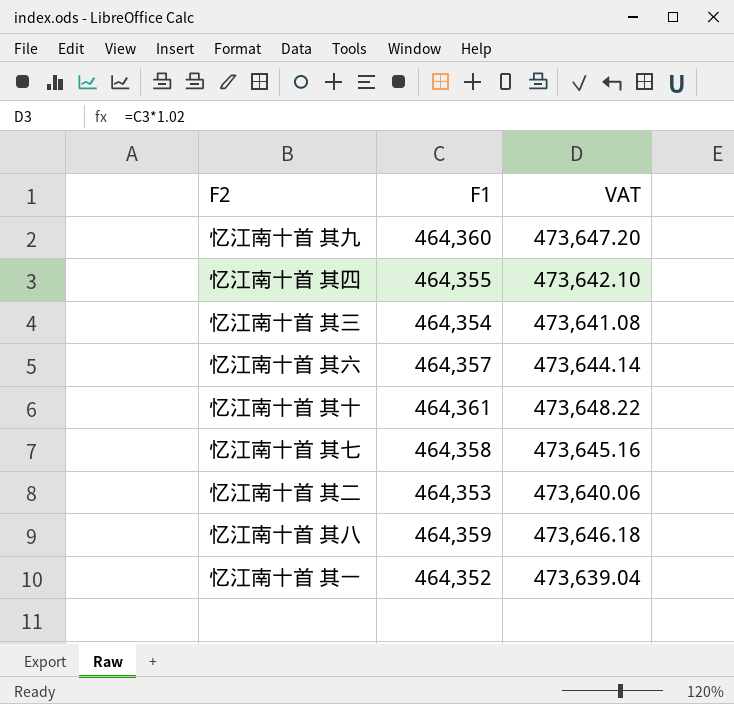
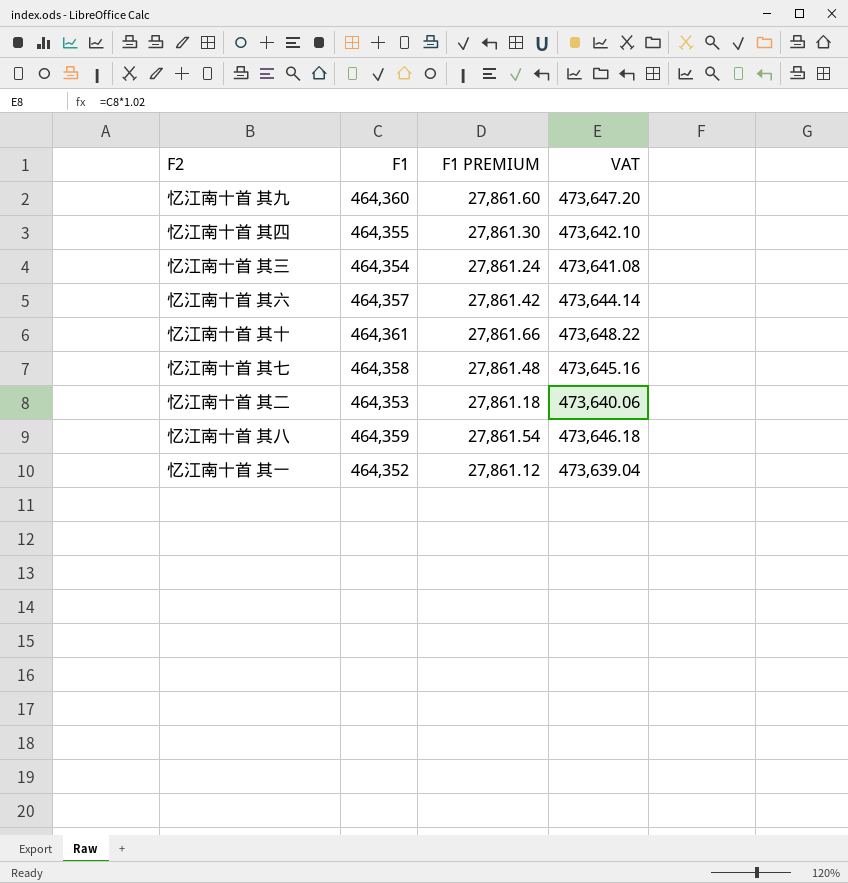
column F1 PREMIUM | formula: none -> [F1] * 0.06

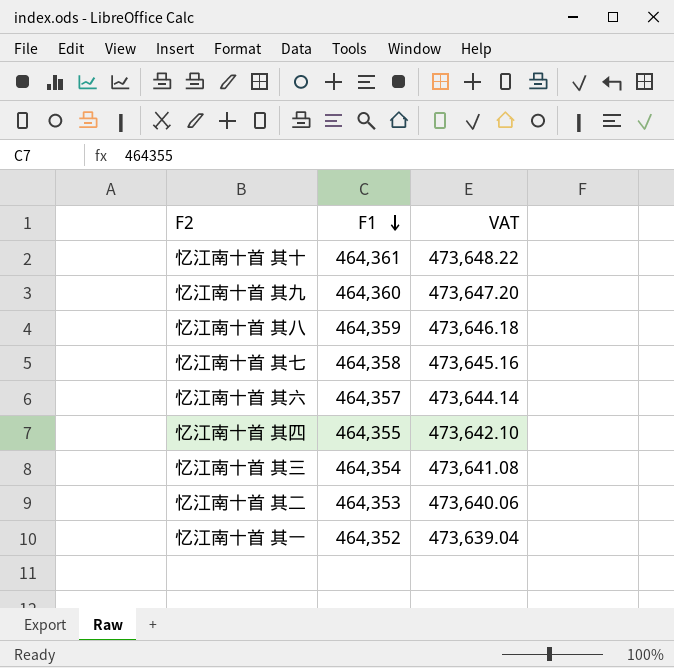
row order: none -> F1 descending
column F1 PREMIUM | formula: [F1] * 0.06 -> none

